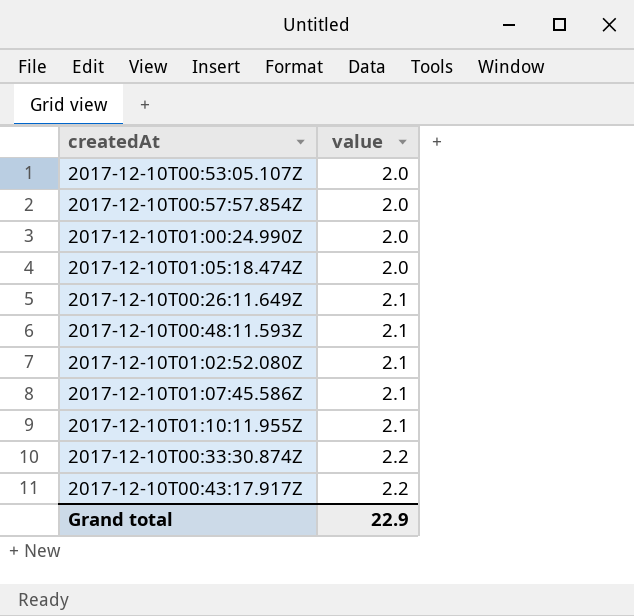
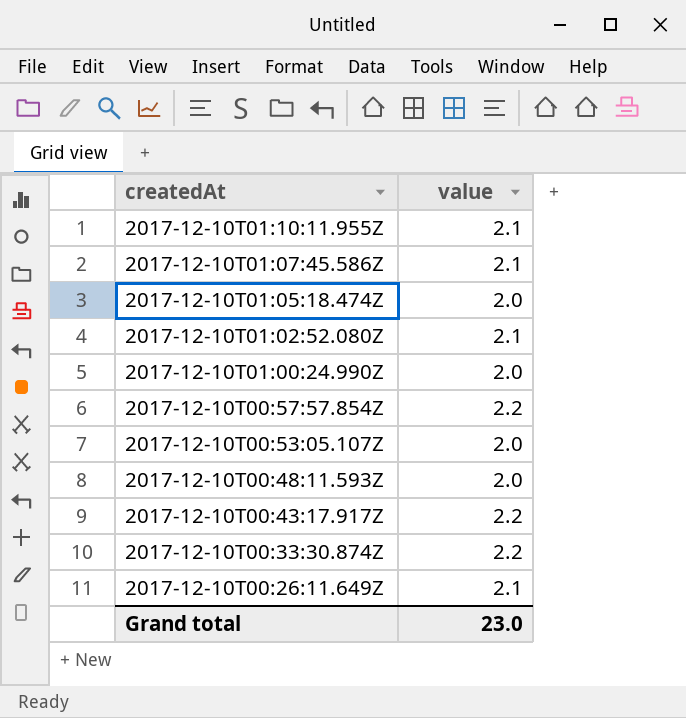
row order: value ascending -> createdAt descending
2017-12-10T00:57:57.854Z | value: 2.0 -> 2.2
2017-12-10T00:48:11.593Z | value: 2.1 -> 2.0
Grand total | value: 22.9 -> 23.0

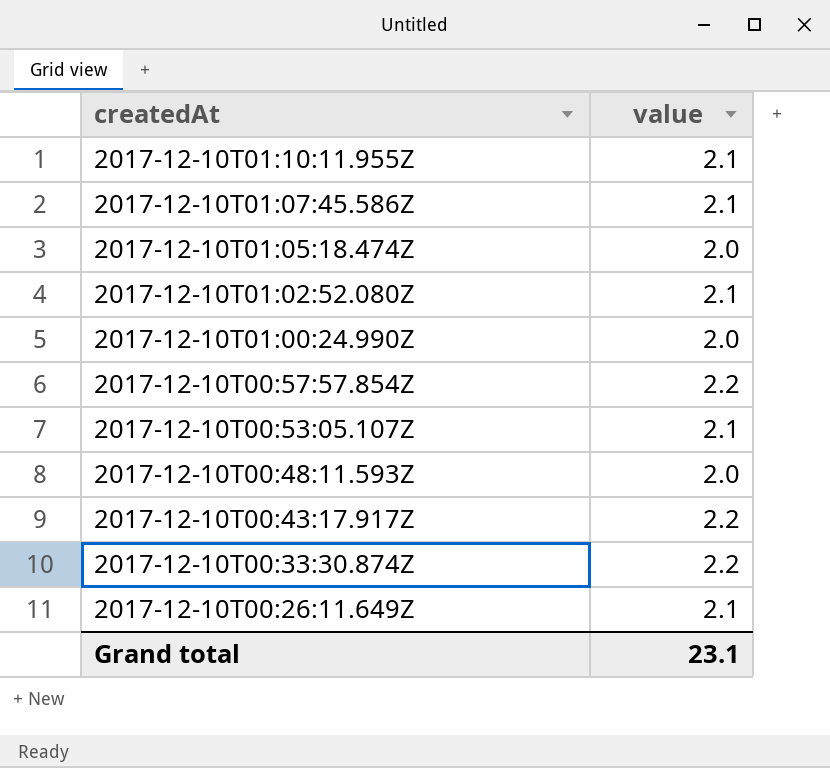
2017-12-10T00:53:05.107Z | value: 2.0 -> 2.1
Grand total | value: 23.0 -> 23.1

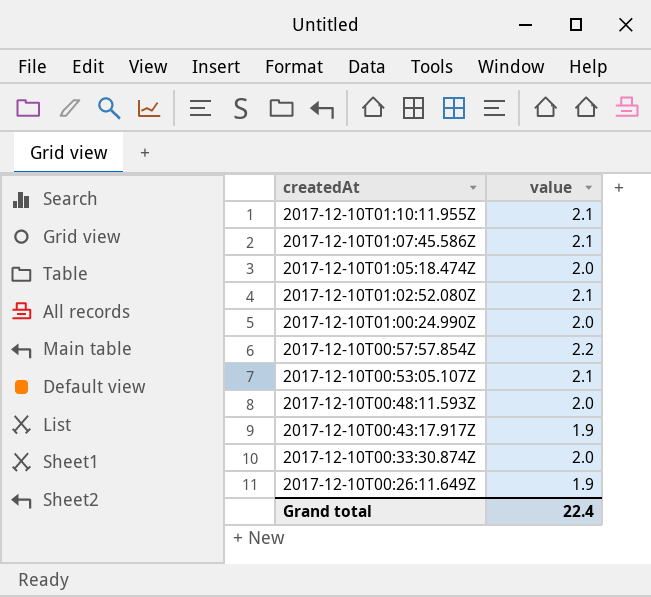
2017-12-10T00:43:17.917Z | value: 2.2 -> 1.9
2017-12-10T00:33:30.874Z | value: 2.2 -> 2.0
2017-12-10T00:26:11.649Z | value: 2.1 -> 1.9
Grand total | value: 23.1 -> 22.4

